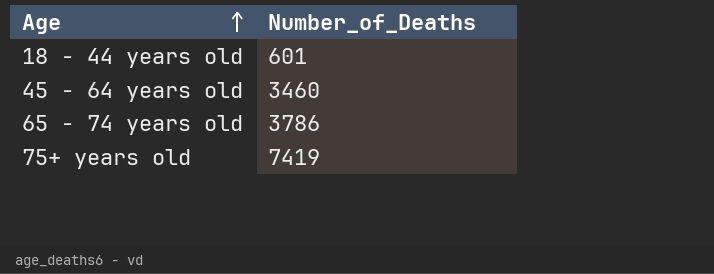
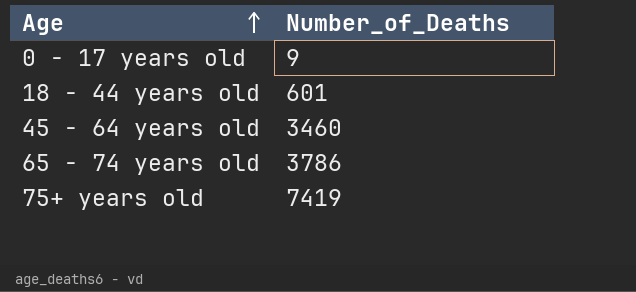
row 0 - 17 years old: none -> 9

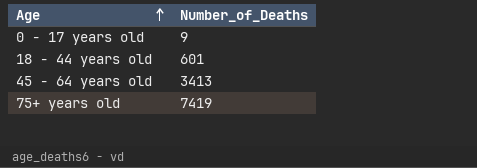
row 65 - 74 years old: 3786 -> none
45 - 64 years old | Number_of_Deaths: 3460 -> 3413

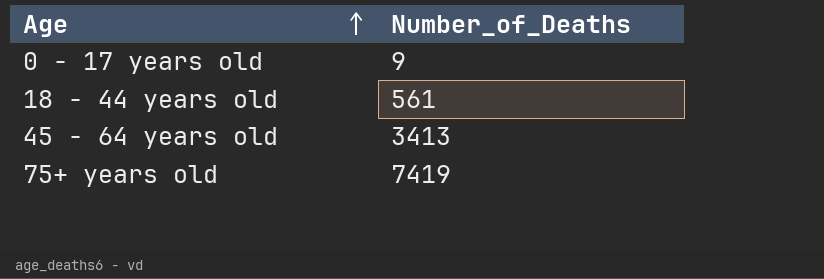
18 - 44 years old | Number_of_Deaths: 601 -> 561

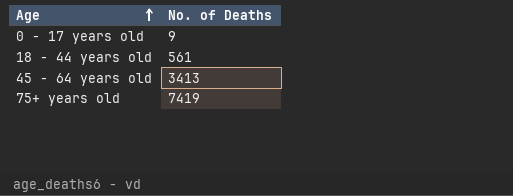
column name: Number_of_Deaths -> No. of Deaths

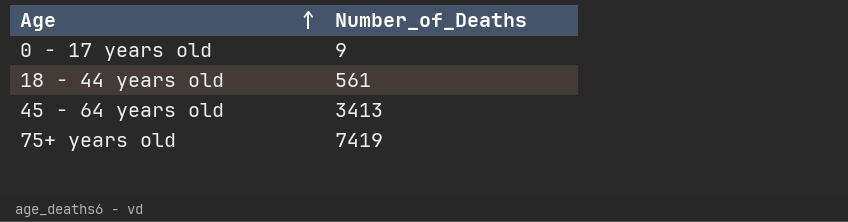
column name: No. of Deaths -> Number_of_Deaths

